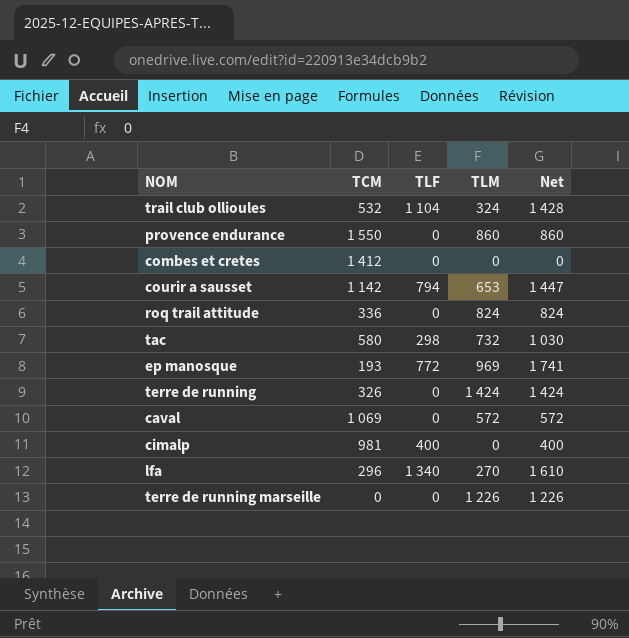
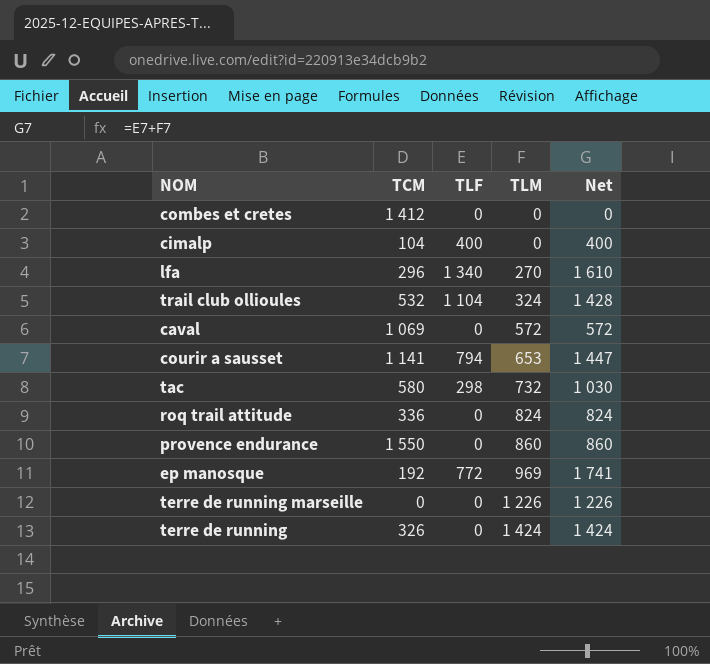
row order: none -> TLM ascending
cimalp | TCM: 981 -> 104
courir a sausset | TCM: 1 142 -> 1 141
ep manosque | TCM: 193 -> 192

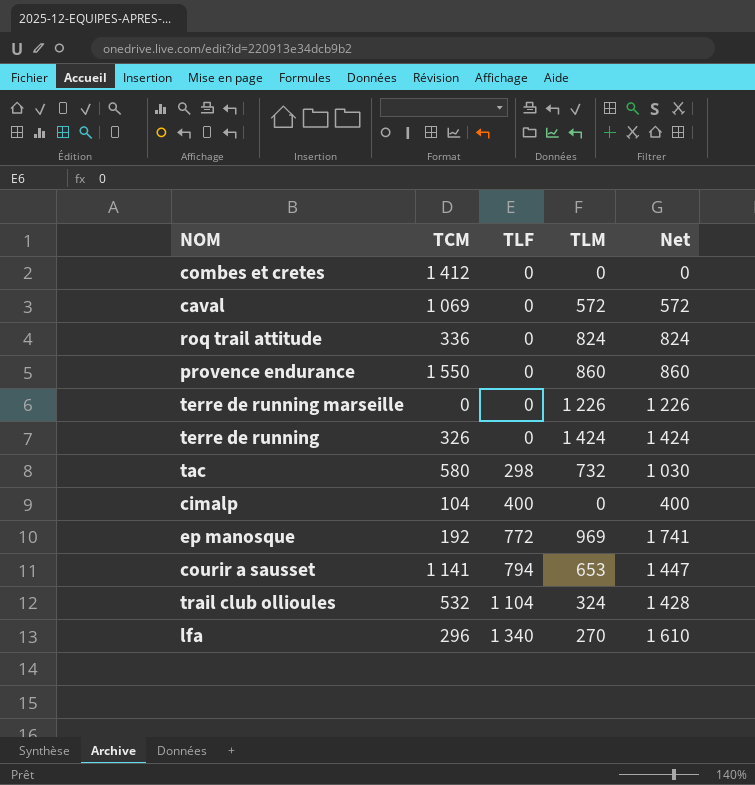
row order: TLM ascending -> TLF ascending

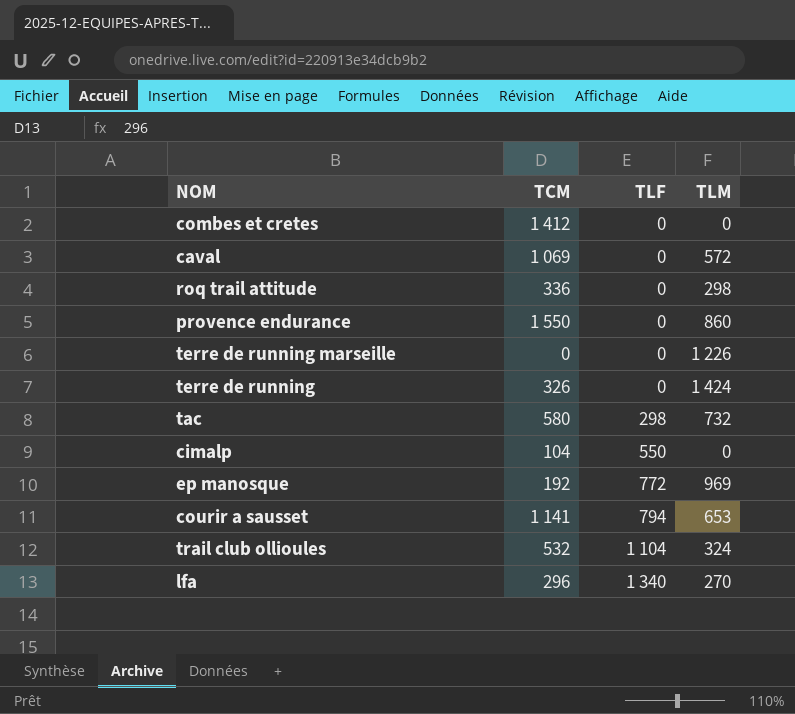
column Net | formula: [TLF] + [TLM] -> none
roq trail attitude | TLM: 824 -> 298
cimalp | TLF: 400 -> 550

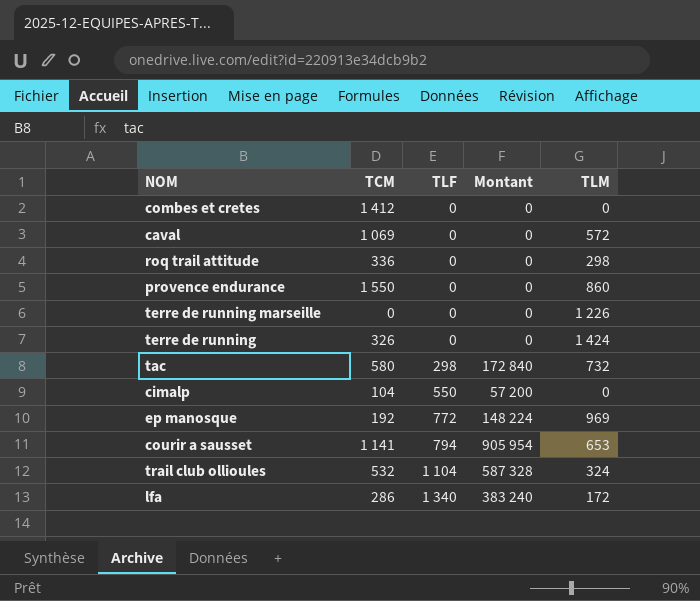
column Montant | formula: none -> [TCM] * [TLF]
lfa | TCM: 296 -> 286
lfa | TLM: 270 -> 172

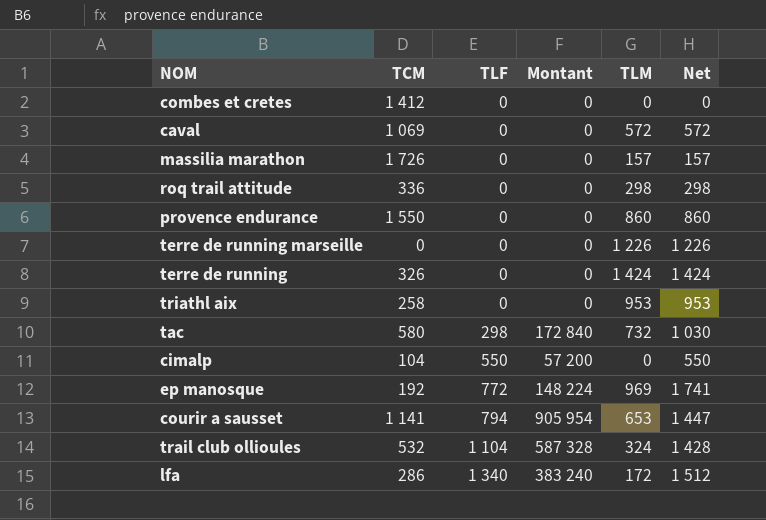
column Net | formula: none -> [TLF] + [TLM]
row massilia marathon: none -> 1 726 | 0 | 0 | 157 | 157
row triathl aix: none -> 258 | 0 | 0 | 953 | 953

